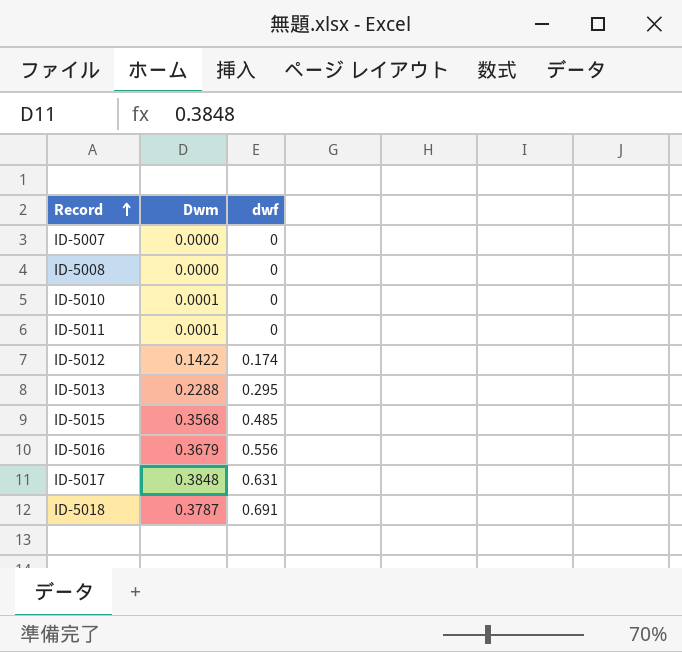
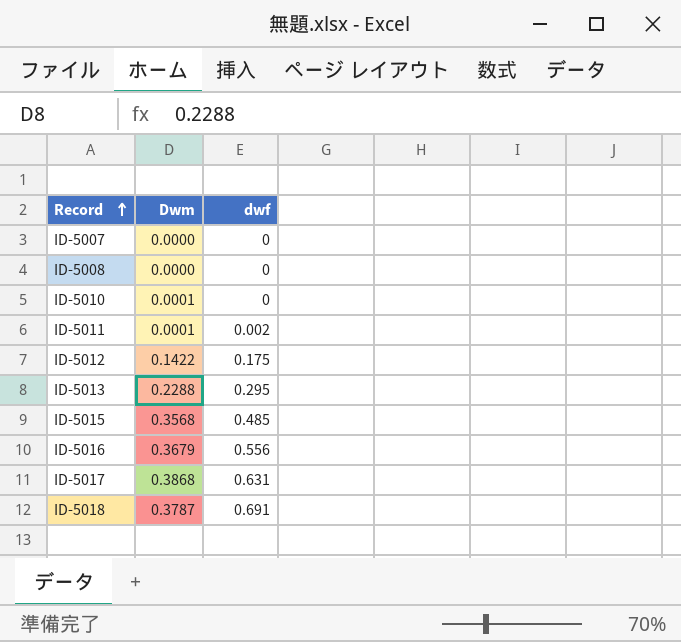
ID-5011 | dwf: 0 -> 0.002
ID-5012 | dwf: 0.174 -> 0.175
ID-5017 | Dwm: 0.3848 -> 0.3868

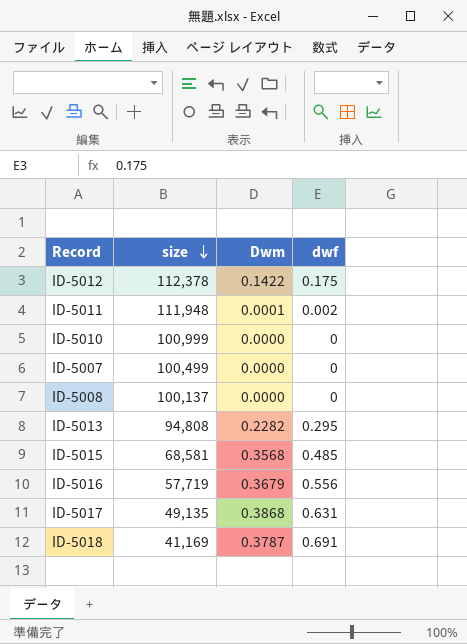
row order: Record ascending -> size descending
column size | position: none -> 2
ID-5010 | Dwm: 0.0001 -> 0.0000
ID-5013 | Dwm: 0.2288 -> 0.2282

